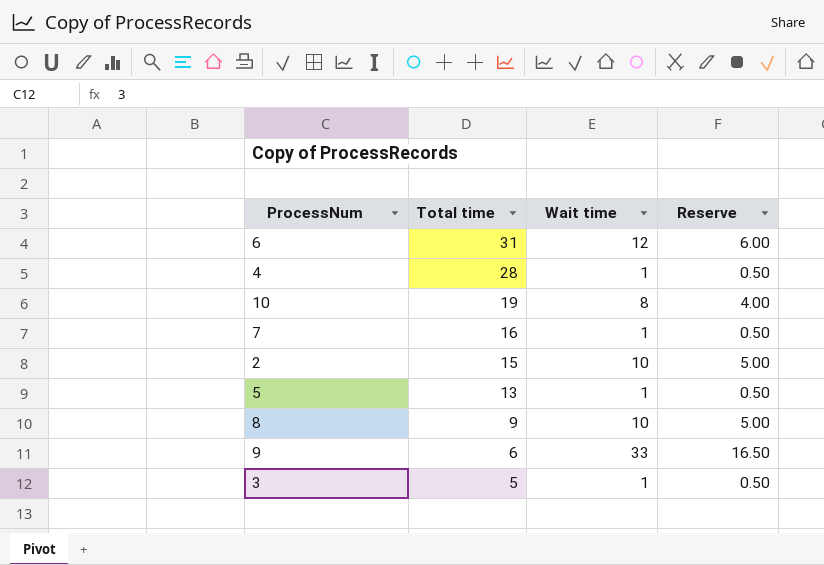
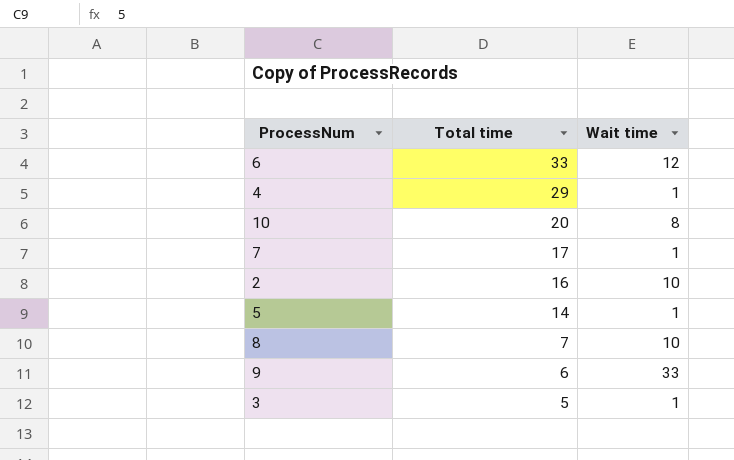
column Reserve | formula: [Wait time] * 0.5 -> none
6 | Total time: 31 -> 33
4 | Total time: 28 -> 29
10 | Total time: 19 -> 20
7 | Total time: 16 -> 17
2 | Total time: 15 -> 16
5 | Total time: 13 -> 14
8 | Total time: 9 -> 7

